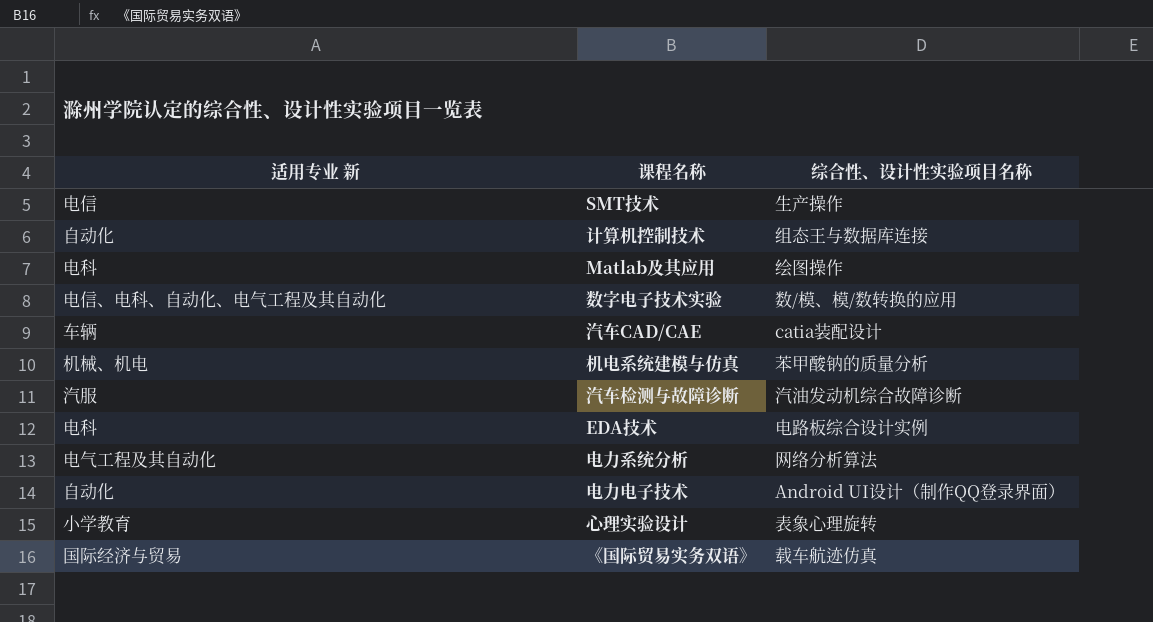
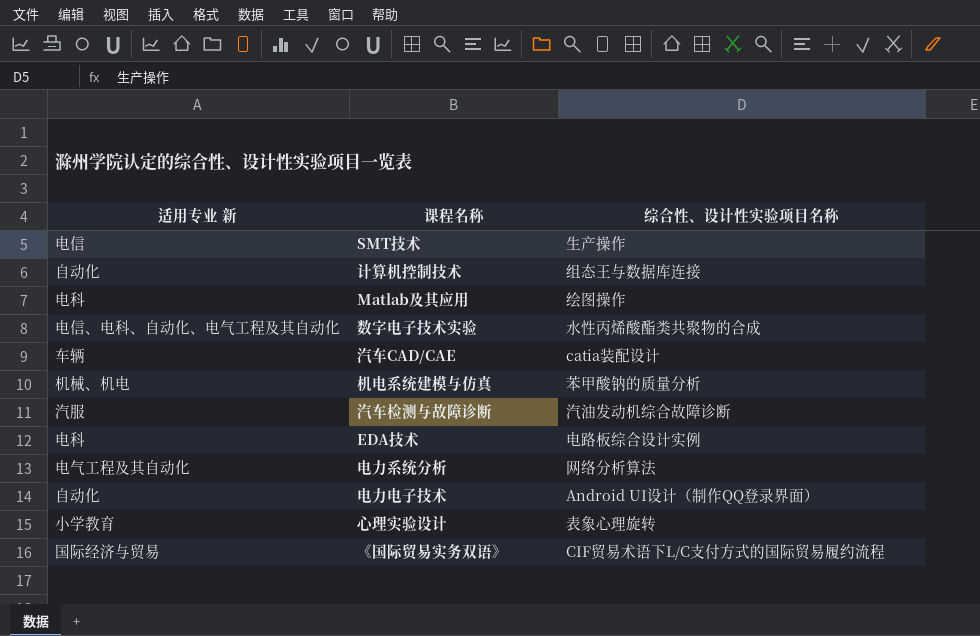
数字电子技术实验 | 综合性、设计性实验项目名称: 数/模、模/数转换的应用 -> 水性丙烯酸酯类共聚物的合成
《国际贸易实务双语》 | 综合性、设计性实验项目名称: 载车航迹仿真 -> CIF贸易术语下L/C支付方式的国际贸易履约流程

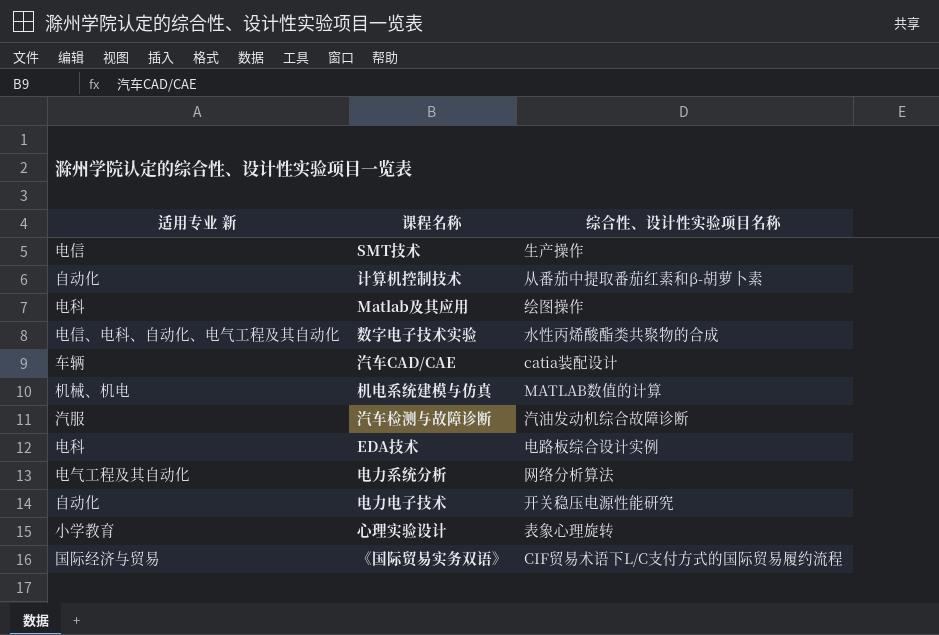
计算机控制技术 | 综合性、设计性实验项目名称: 组态王与数据库连接 -> 从番茄中提取番茄红素和β-胡萝卜素
机电系统建模与仿真 | 综合性、设计性实验项目名称: 苯甲酸钠的质量分析 -> MATLAB数值的计算
电力电子技术 | 综合性、设计性实验项目名称: Android UI设计（制作QQ登录界面） -> 开关稳压电源性能研究

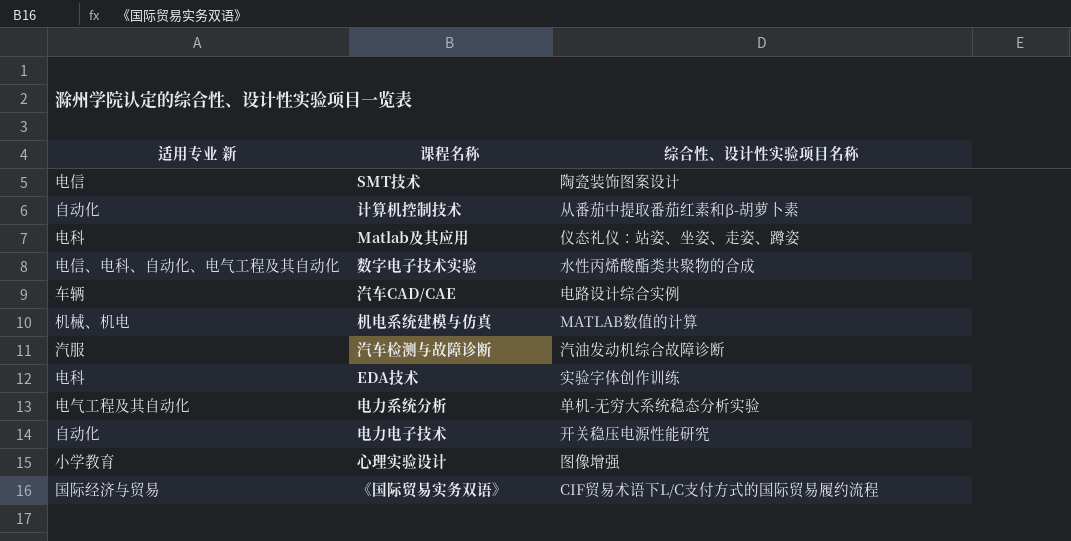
SMT技术 | 综合性、设计性实验项目名称: 生产操作 -> 陶瓷装饰图案设计
Matlab及其应用 | 综合性、设计性实验项目名称: 绘图操作 -> 仪态礼仪：站姿、坐姿、走姿、蹲姿
汽车CAD/CAE | 综合性、设计性实验项目名称: catia装配设计 -> 电路设计综合实例
EDA技术 | 综合性、设计性实验项目名称: 电路板综合设计实例 -> 实验字体创作训练
电力系统分析 | 综合性、设计性实验项目名称: 网络分析算法 -> 单机-无穷大系统稳态分析实验
心理实验设计 | 综合性、设计性实验项目名称: 表象心理旋转 -> 图像增强

